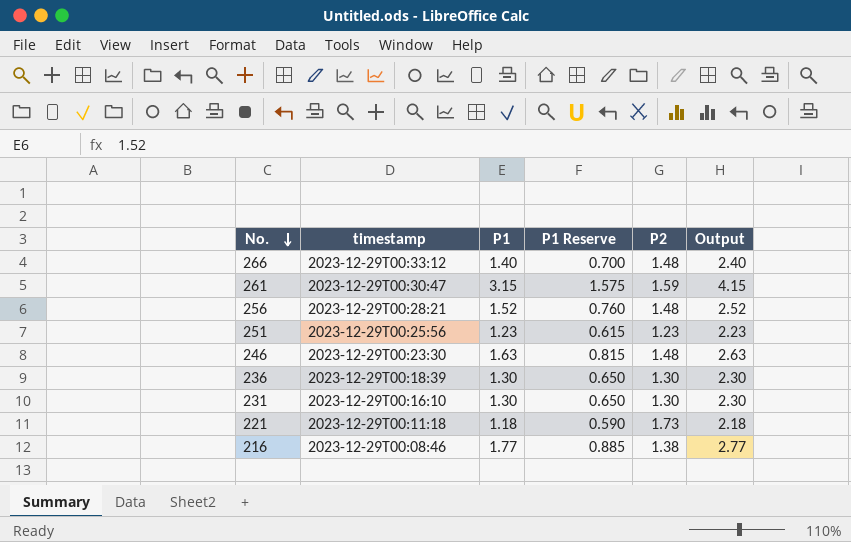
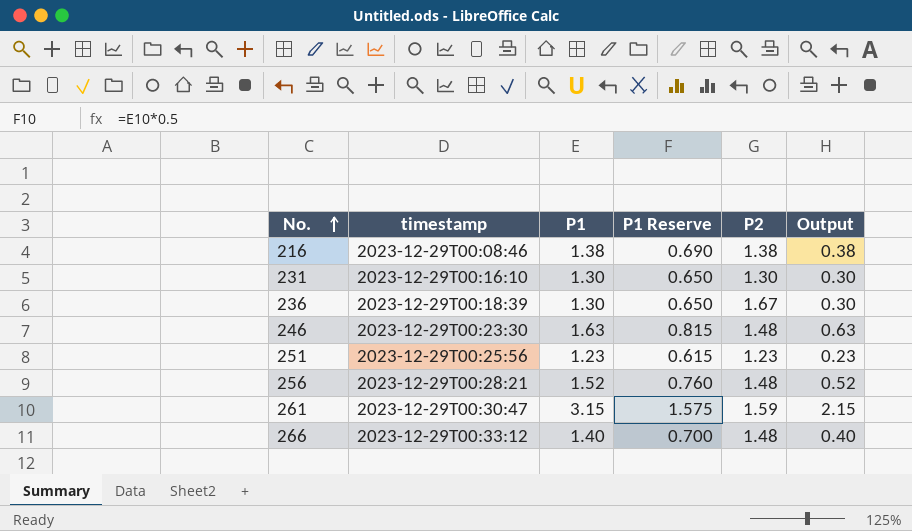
row order: No. descending -> No. ascending
column Output | formula: [P1] + 1 -> [P1] - 1
row 221: 2023-12-29T00:11:18 | 1.18 | 0.590 | 1.73 | 2.18 -> none
216 | P1: 1.77 -> 1.38
216 | P1 Reserve: 0.885 -> 0.690
236 | P2: 1.30 -> 1.67

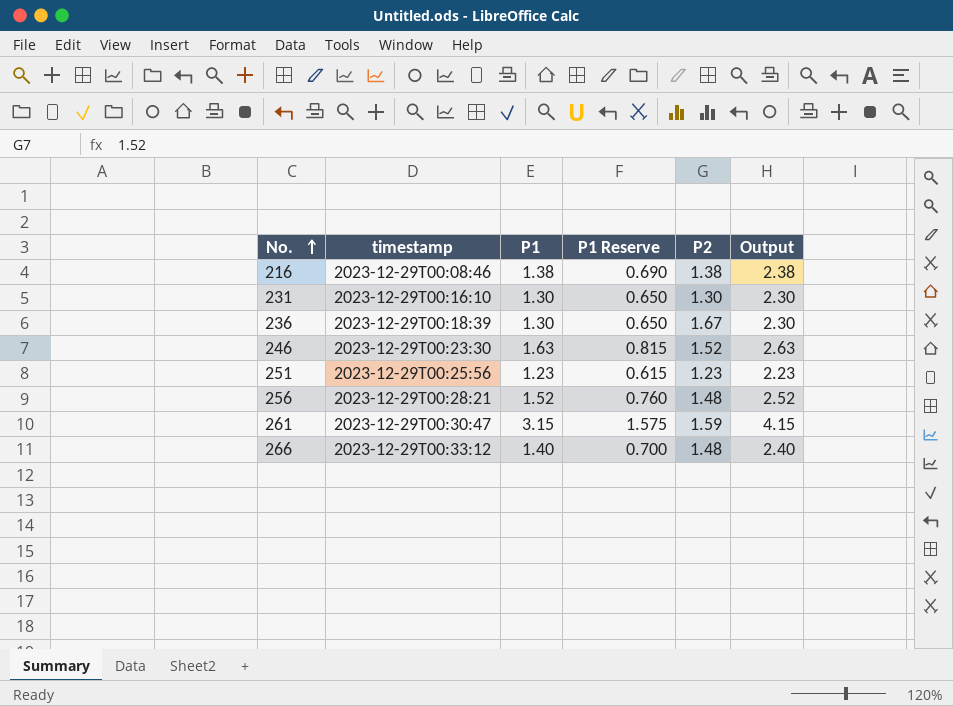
column Output | formula: [P1] - 1 -> [P1] + 1
246 | P2: 1.48 -> 1.52

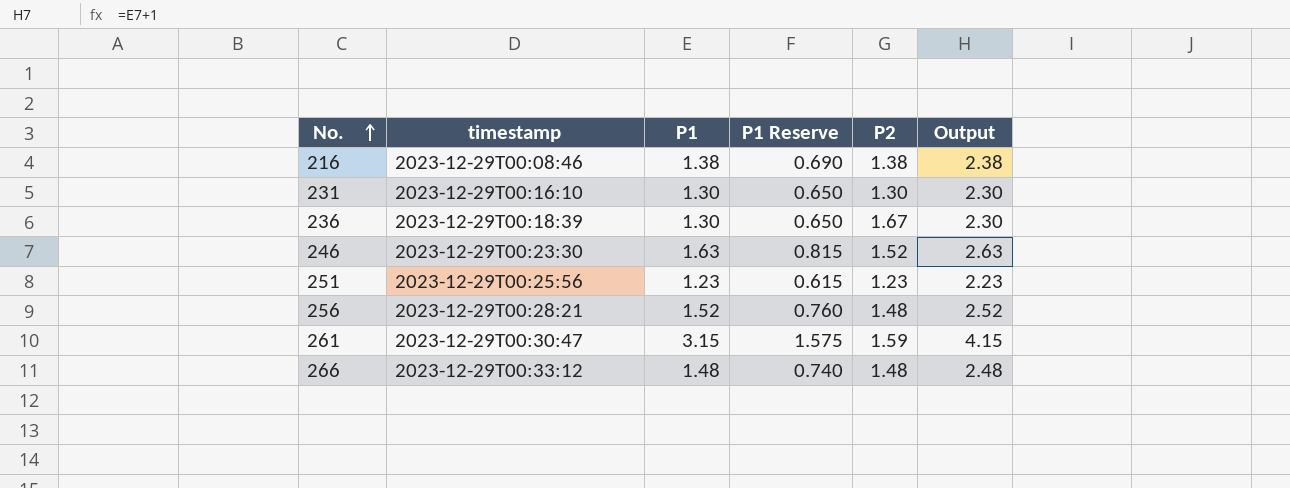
266 | P1: 1.40 -> 1.48
266 | P1 Reserve: 0.700 -> 0.740
266 | Output: 2.40 -> 2.48

